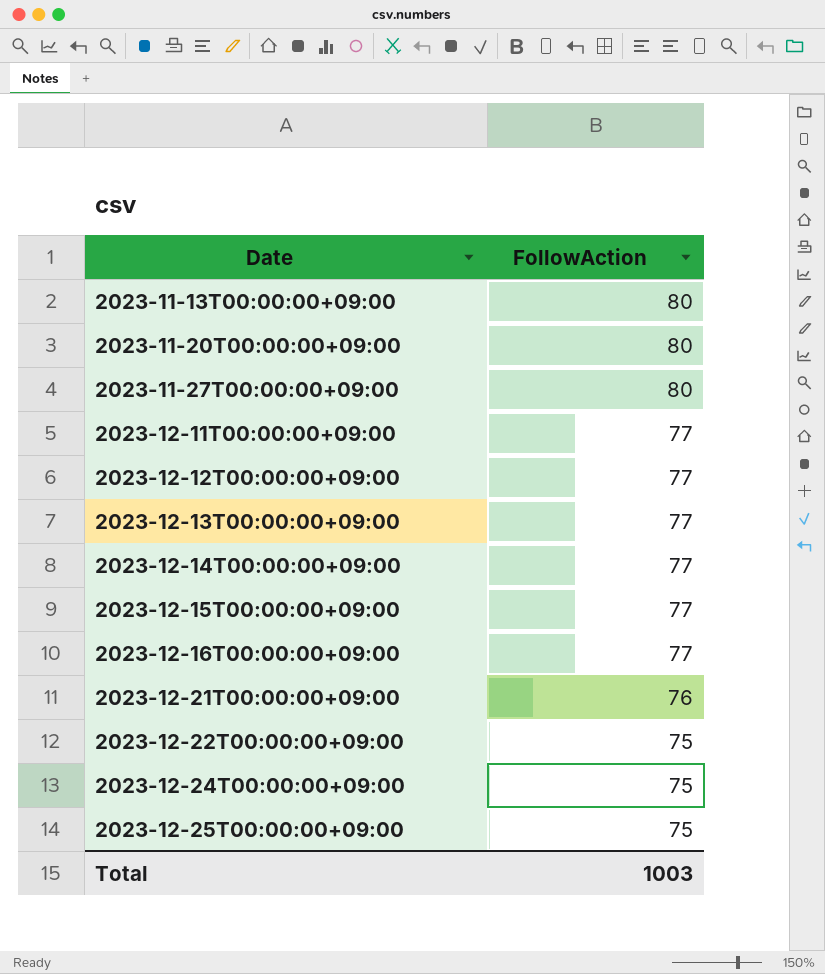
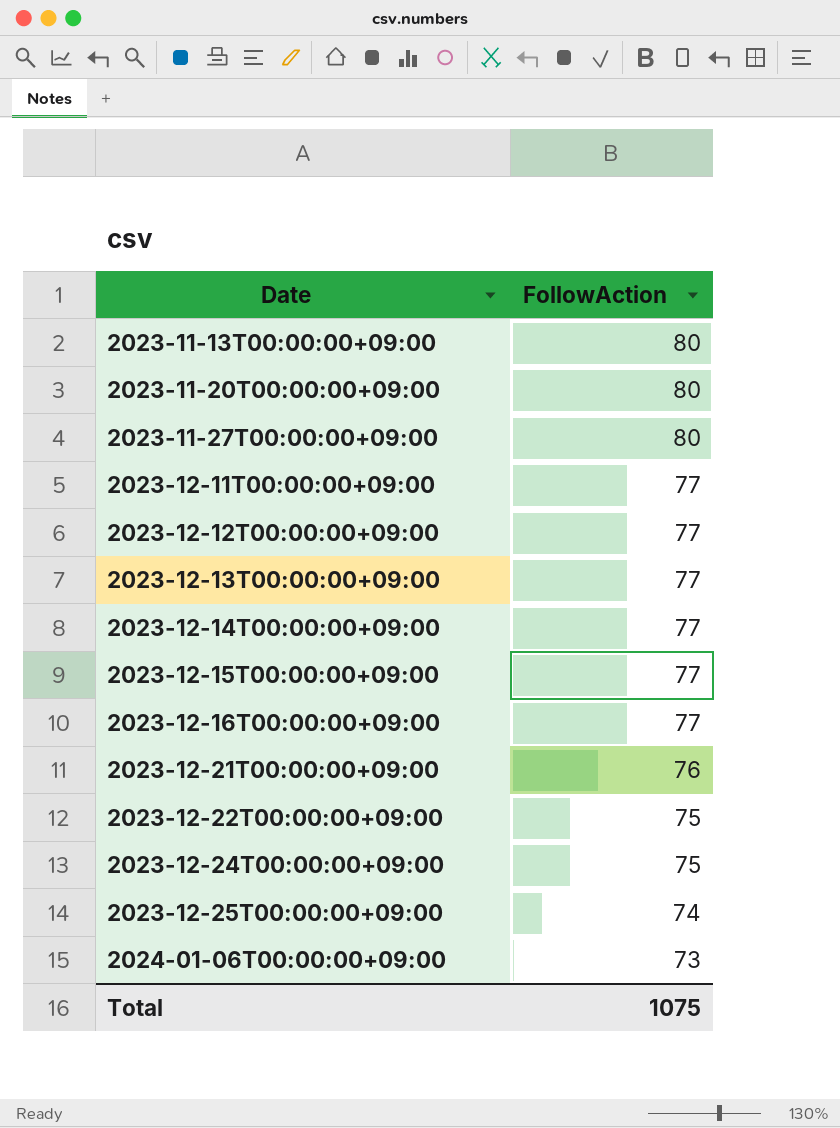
2023-12-25T00:00:00+09:00 | FollowAction: 75 -> 74
row 2024-01-06T00:00:00+09:00: none -> 73
Total | FollowAction: 1003 -> 1075

